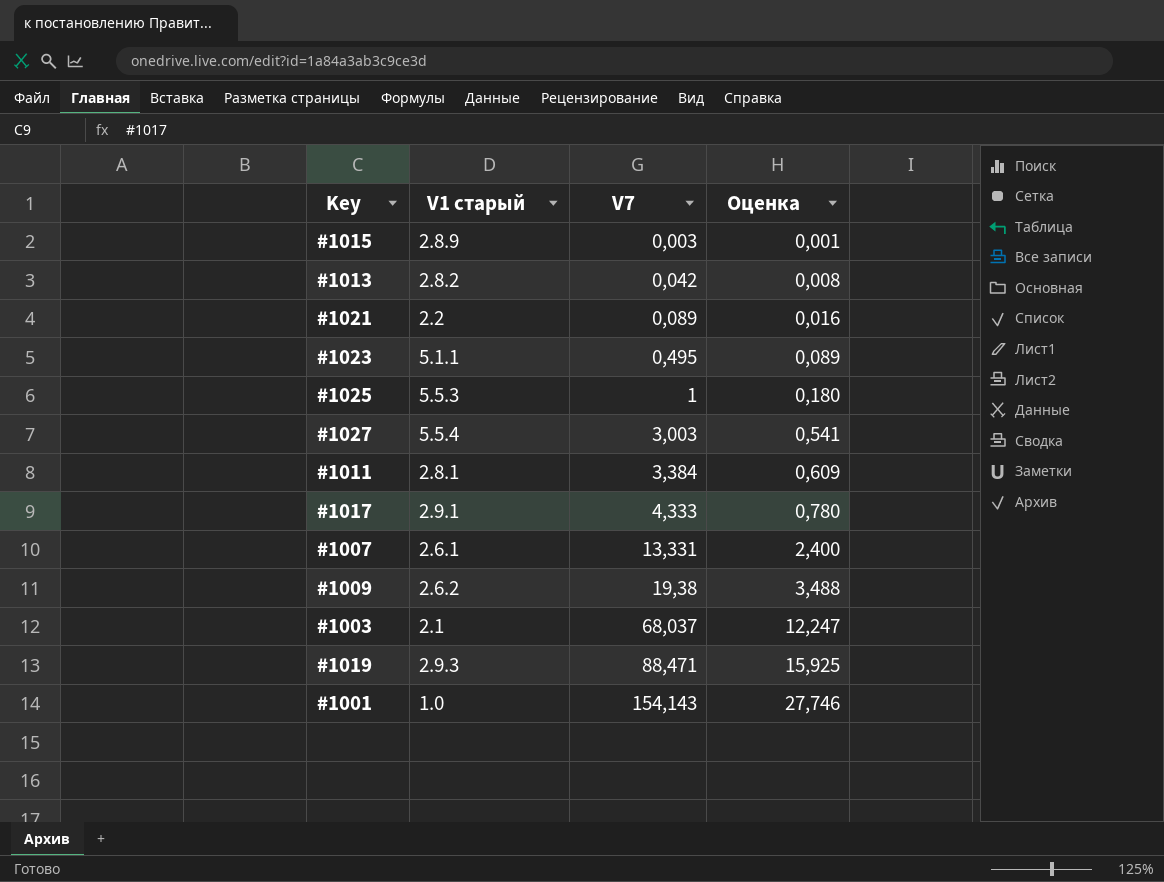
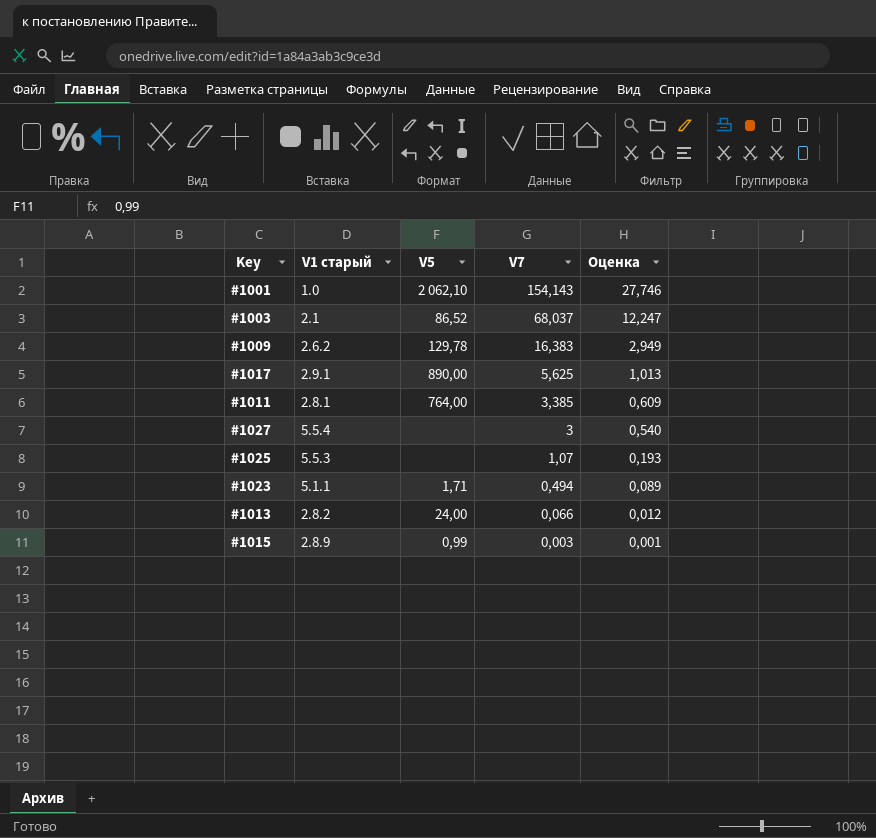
row order: V7 ascending -> V7 descending
column V5 | position: none -> 3
row #1021: 2.2 | 0,089 | 0,016 -> none
row #1007: 2.6.1 | 13,331 | 2,400 -> none
row #1019: 2.9.3 | 88,471 | 15,925 -> none
#1009 | V7: 19,38 -> 16,383
#1009 | Оценка: 3,488 -> 2,949
#1017 | V7: 4,333 -> 5,625
#1017 | Оценка: 0,780 -> 1,013
#1011 | V7: 3,384 -> 3,385
#1027 | V7: 3,003 -> 3
#1027 | Оценка: 0,541 -> 0,540
#1025 | V7: 1 -> 1,07
#1025 | Оценка: 0,180 -> 0,193
#1023 | V7: 0,495 -> 0,494
#1013 | V7: 0,042 -> 0,066
#1013 | Оценка: 0,008 -> 0,012

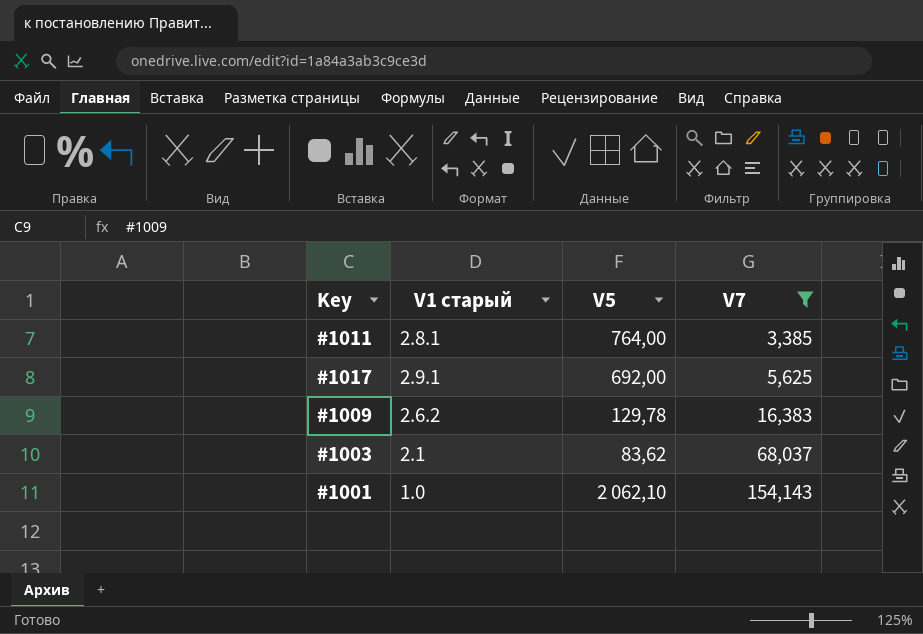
filter: none -> V7 >= 3,385
row order: V7 descending -> V7 ascending
column Оценка | formula: [V7] * 0,18 -> none
#1017 | V5: 890,00 -> 692,00
#1003 | V5: 86,52 -> 83,62

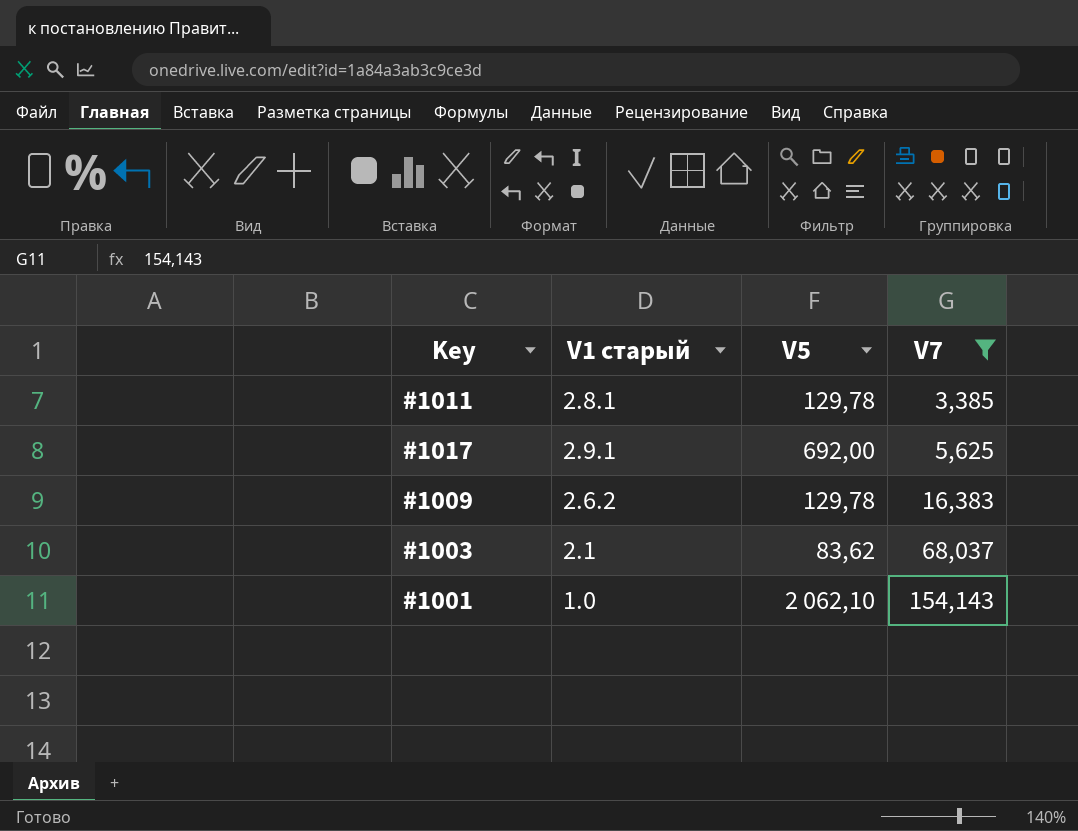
#1011 | V5: 764,00 -> 129,78

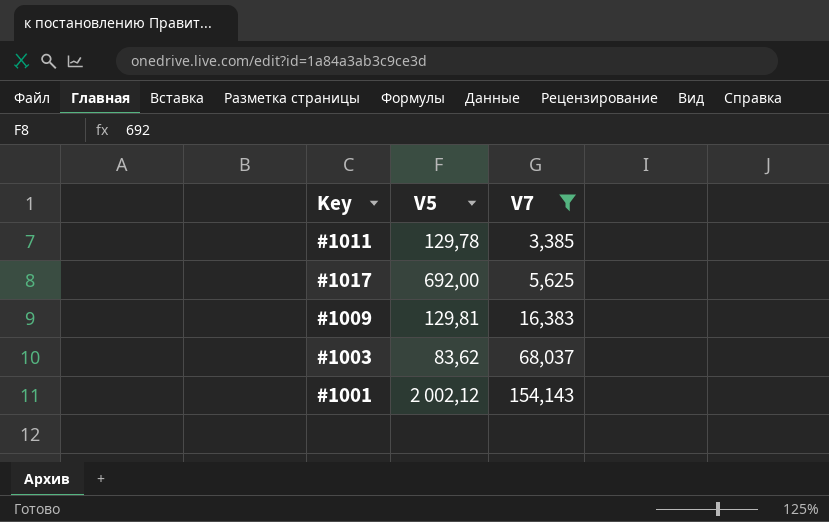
column V1 старый | position: 2 -> none
#1009 | V5: 129,78 -> 129,81
#1001 | V5: 2 062,10 -> 2 002,12

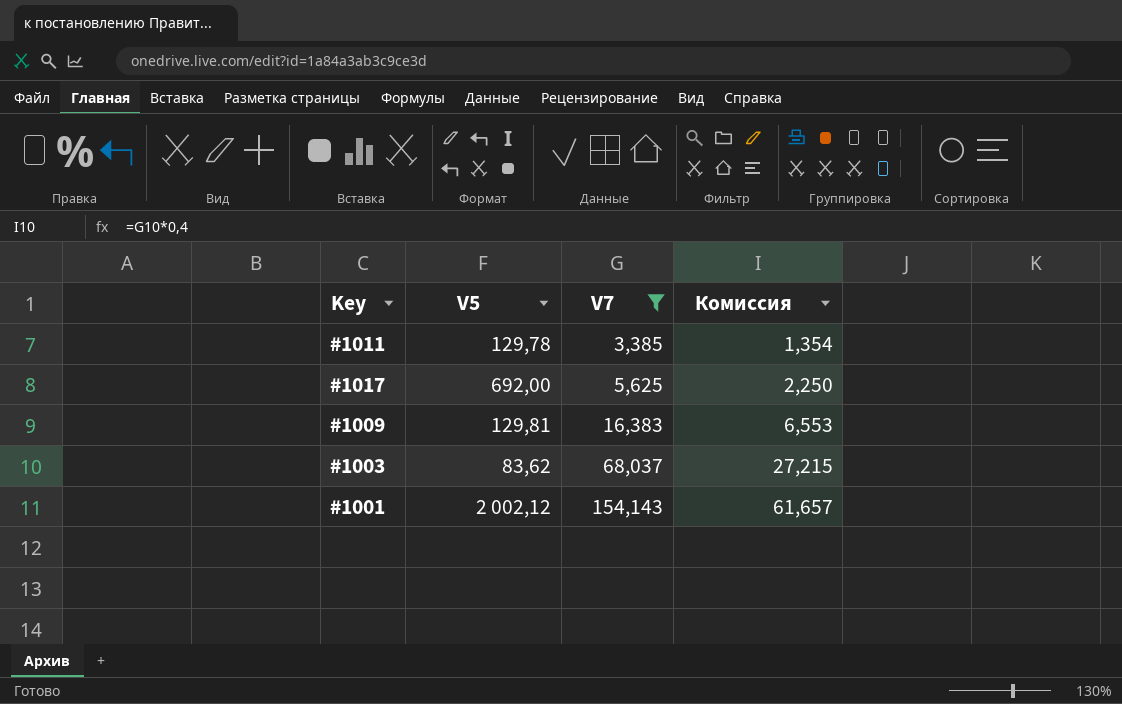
column Комиссия | formula: none -> [V7] * 0,4

